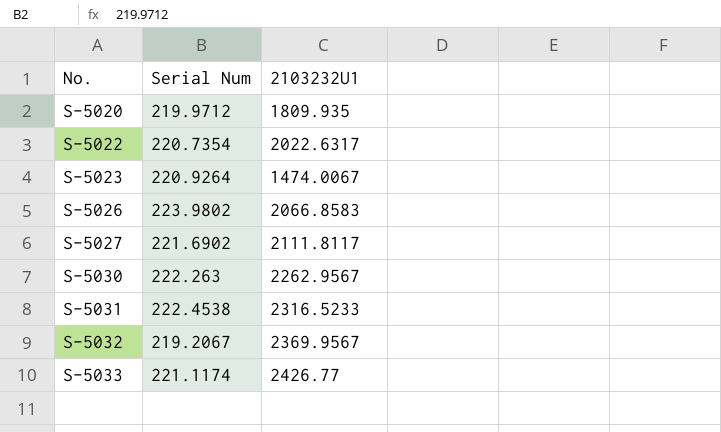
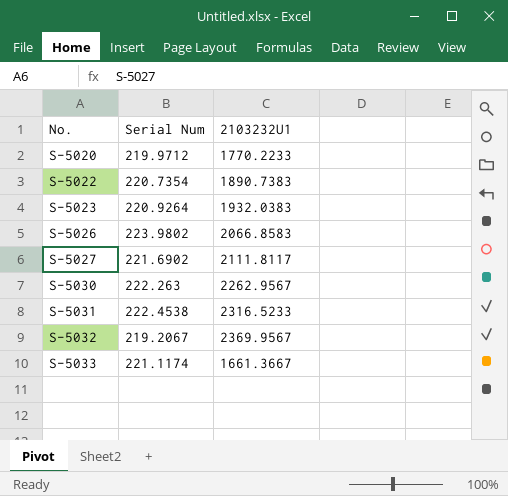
S-5020 | 2103232U1: 1809.935 -> 1770.2233
S-5022 | 2103232U1: 2022.6317 -> 1890.7383
S-5023 | 2103232U1: 1474.0067 -> 1932.0383
S-5033 | 2103232U1: 2426.77 -> 1661.3667

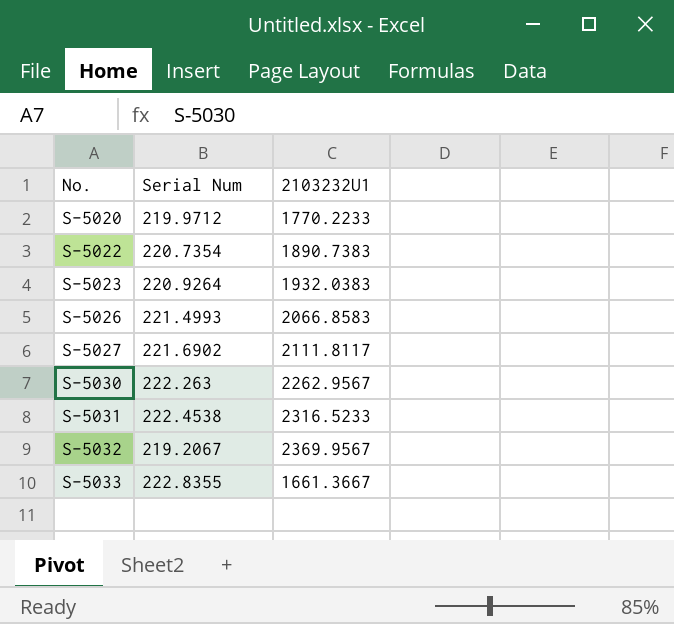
S-5026 | Serial Num: 223.9802 -> 221.4993
S-5033 | Serial Num: 221.1174 -> 222.8355

